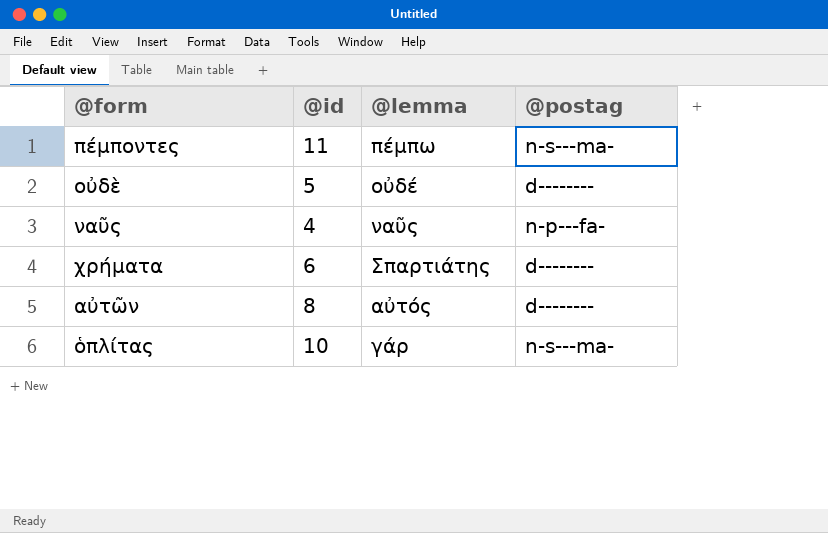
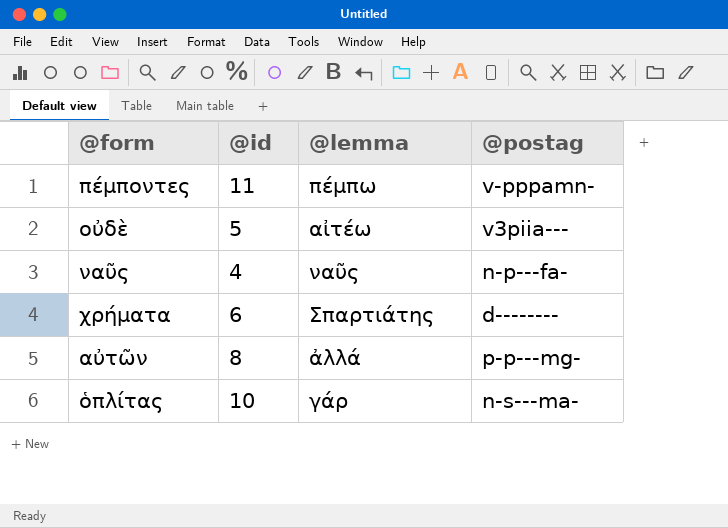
πέμποντες | @postag: n-s---ma- -> v-pppamn-
οὐδὲ | @lemma: οὐδέ -> αἰτέω
οὐδὲ | @postag: d-------- -> v3piia---
αὐτῶν | @lemma: αὐτός -> ἀλλά
αὐτῶν | @postag: d-------- -> p-p---mg-

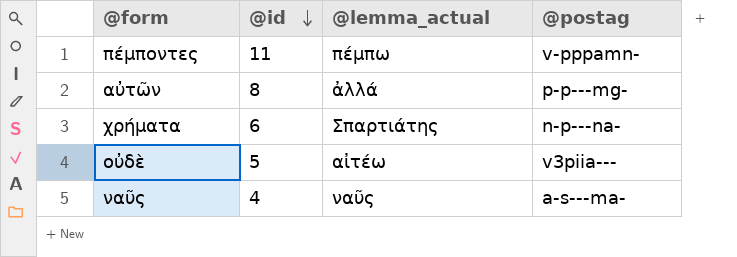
row order: none -> @id descending
column name: @lemma -> @lemma_actual
row ὁπλίτας: 10 | γάρ | n-s---ma- -> none
χρήματα | @postag: d-------- -> n-p---na-
ναῦς | @postag: n-p---fa- -> a-s---ma-

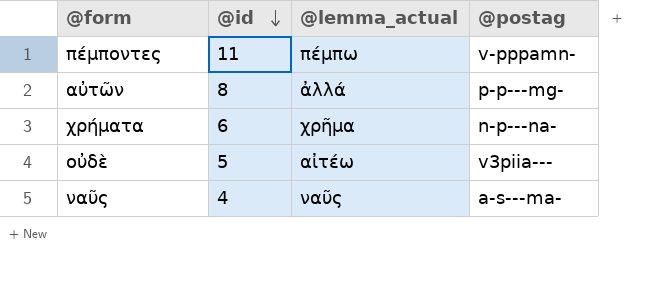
χρήματα | @lemma_actual: Σπαρτιάτης -> χρῆμα

